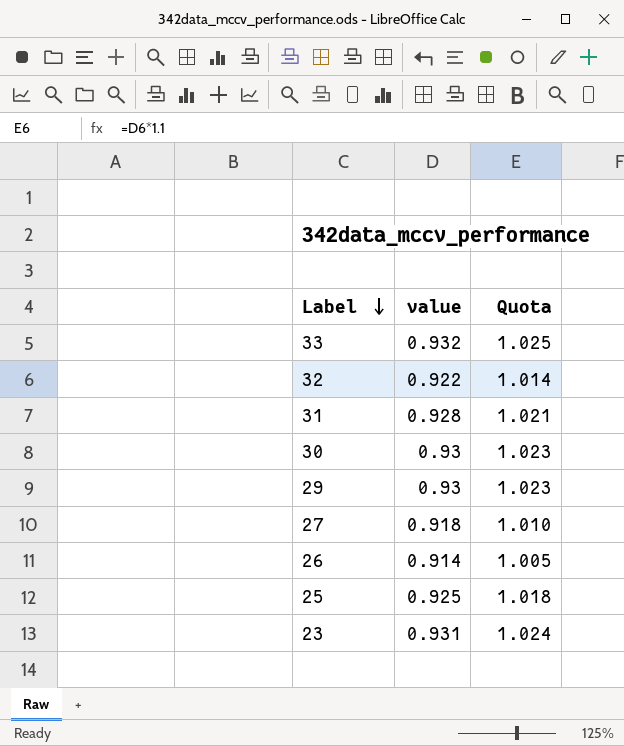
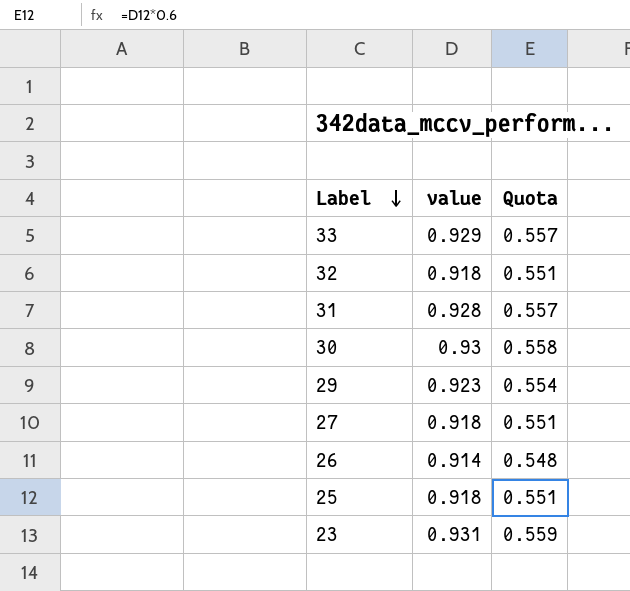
column Quota | formula: [value] * 1.1 -> [value] * 0.6
33 | value: 0.932 -> 0.929
32 | value: 0.922 -> 0.918
29 | value: 0.93 -> 0.923
25 | value: 0.925 -> 0.918

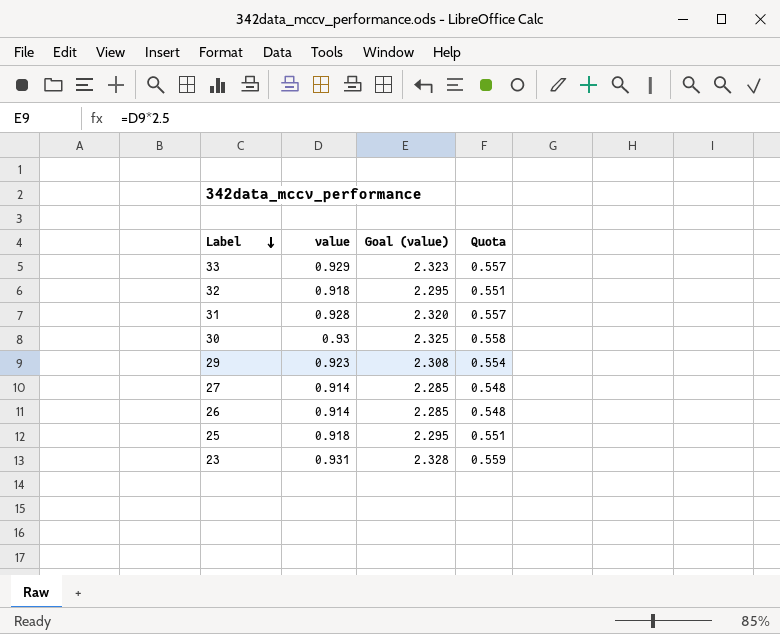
column Goal (value) | formula: none -> [value] * 2.5
27 | value: 0.918 -> 0.914
27 | Quota: 0.551 -> 0.548

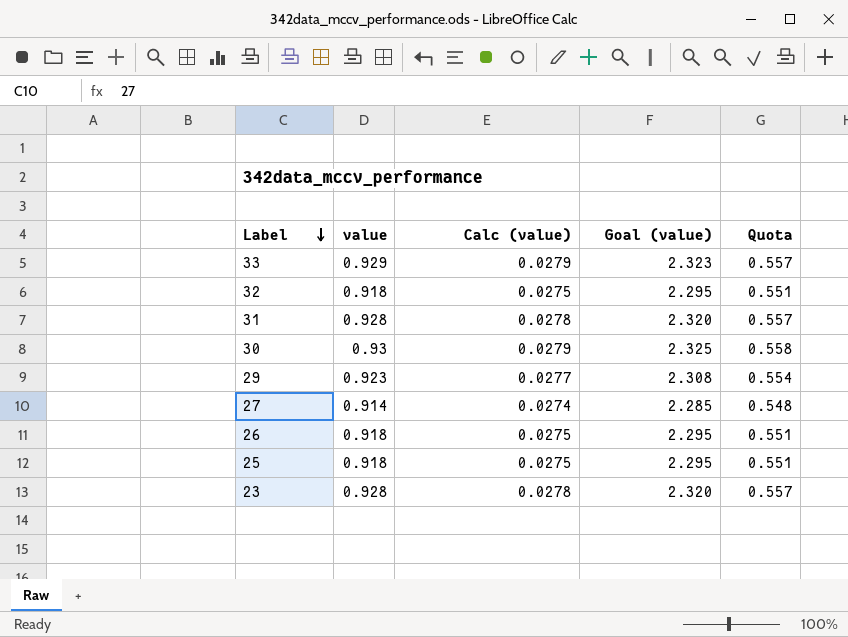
column Calc (value) | formula: none -> [value] * 0.03
26 | value: 0.914 -> 0.918
26 | Goal (value): 2.285 -> 2.295
26 | Quota: 0.548 -> 0.551
23 | value: 0.931 -> 0.928
23 | Goal (value): 2.328 -> 2.320
23 | Quota: 0.559 -> 0.557

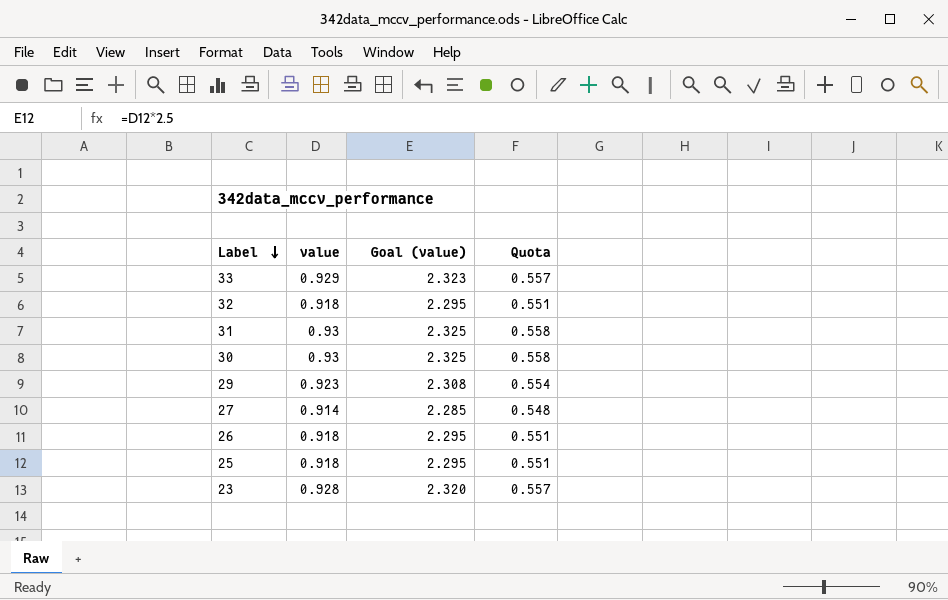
column Calc (value) | formula: [value] * 0.03 -> none
31 | value: 0.928 -> 0.93
31 | Goal (value): 2.320 -> 2.325
31 | Quota: 0.557 -> 0.558

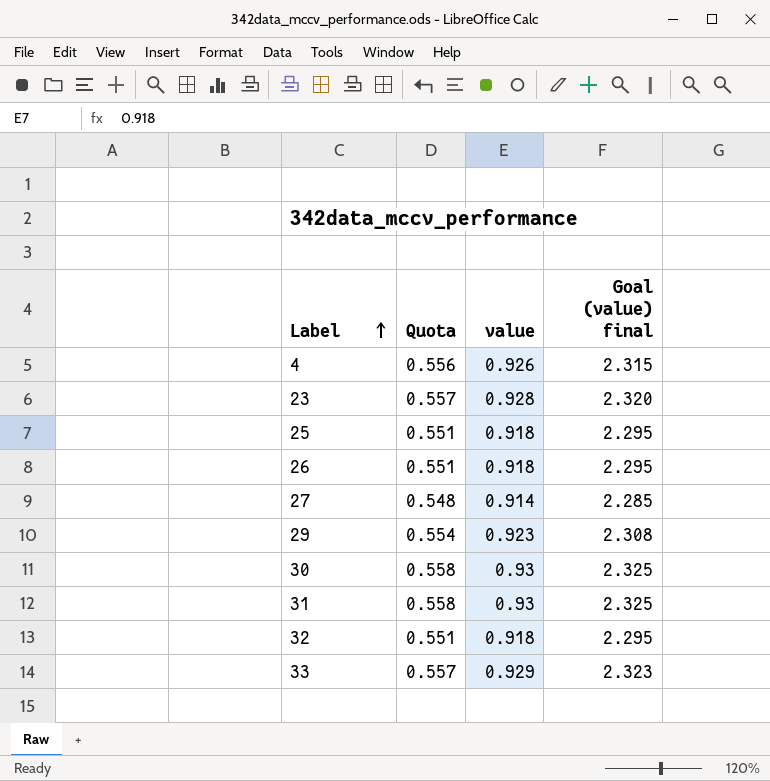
row order: Label descending -> Label ascending
column Quota | position: 4 -> 2
column name: Goal (value) -> Goal (value) final
row 4: none -> 0.556 | 0.926 | 2.315

